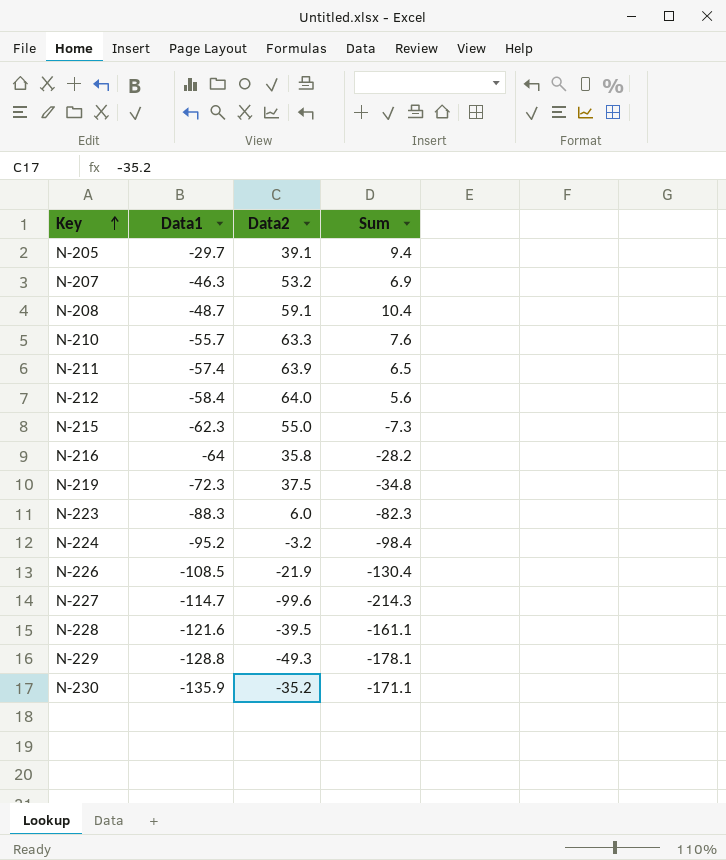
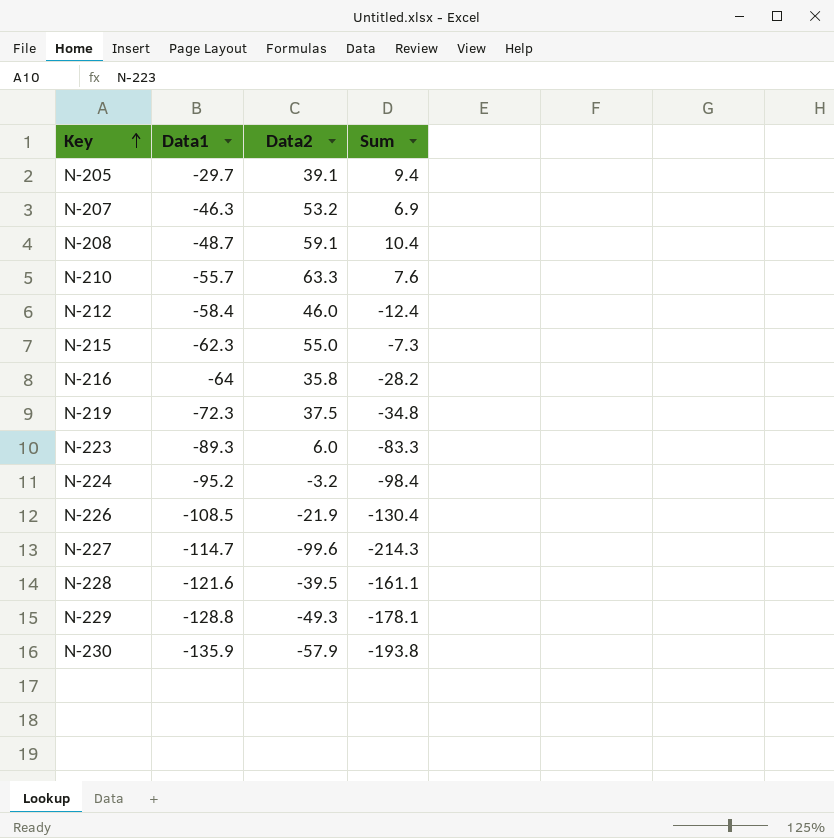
row N-211: -57.4 | 63.9 | 6.5 -> none
N-212 | Data2: 64.0 -> 46.0
N-212 | Sum: 5.6 -> -12.4
N-223 | Data1: -88.3 -> -89.3
N-223 | Sum: -82.3 -> -83.3
N-230 | Data2: -35.2 -> -57.9
N-230 | Sum: -171.1 -> -193.8

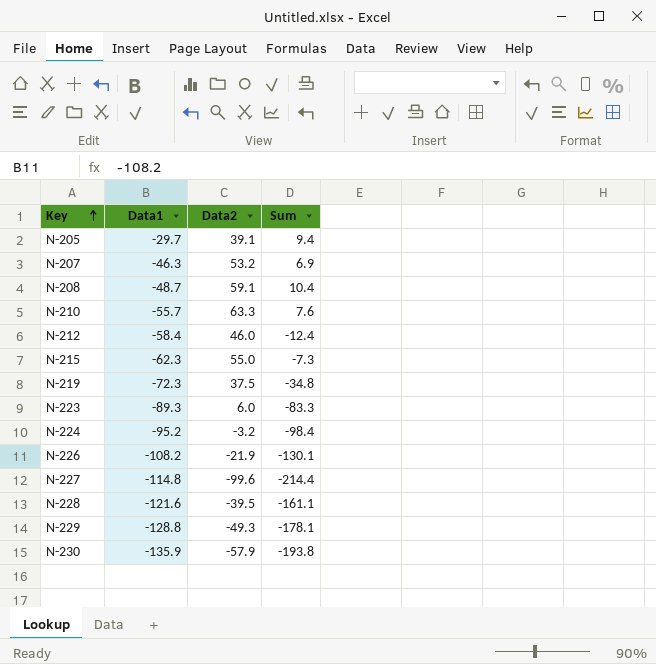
row N-216: -64 | 35.8 | -28.2 -> none
N-226 | Data1: -108.5 -> -108.2
N-226 | Sum: -130.4 -> -130.1
N-227 | Data1: -114.7 -> -114.8
N-227 | Sum: -214.3 -> -214.4

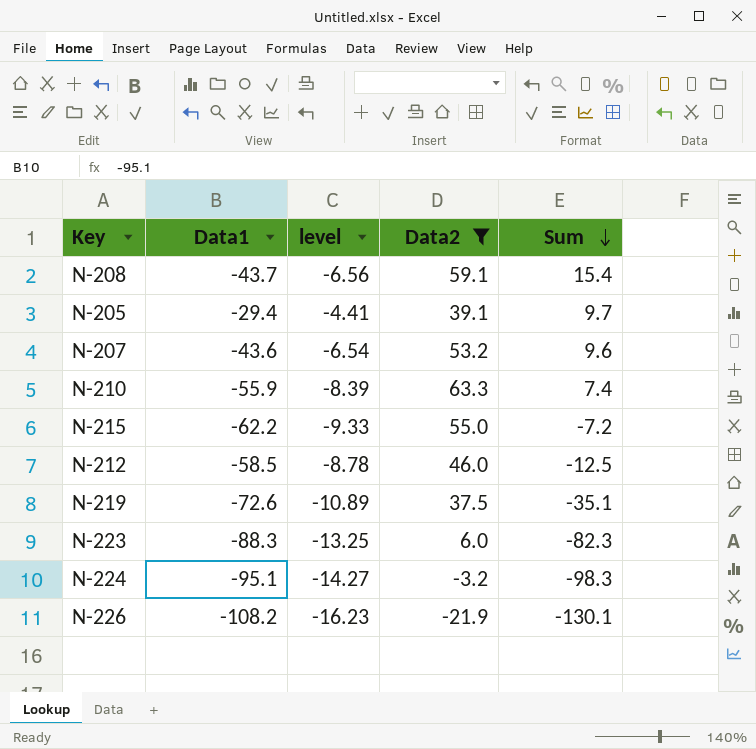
filter: none -> Data2 >= -21.9
row order: Key ascending -> Sum descending
column level | formula: none -> [Data1] * 0.15
N-208 | Data1: -48.7 -> -43.7
N-208 | Sum: 10.4 -> 15.4
N-205 | Data1: -29.7 -> -29.4
N-205 | Sum: 9.4 -> 9.7
N-207 | Data1: -46.3 -> -43.6
N-207 | Sum: 6.9 -> 9.6
N-210 | Data1: -55.7 -> -55.9
N-210 | Sum: 7.6 -> 7.4
N-215 | Data1: -62.3 -> -62.2
N-215 | Sum: -7.3 -> -7.2
N-212 | Data1: -58.4 -> -58.5
N-212 | Sum: -12.4 -> -12.5
N-219 | Data1: -72.3 -> -72.6
N-219 | Sum: -34.8 -> -35.1
N-223 | Data1: -89.3 -> -88.3
N-223 | Sum: -83.3 -> -82.3
N-224 | Data1: -95.2 -> -95.1
N-224 | Sum: -98.4 -> -98.3

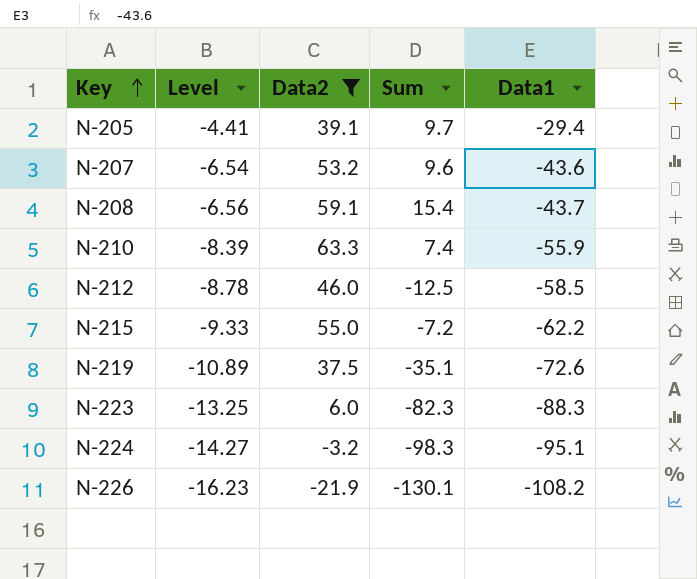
row order: Sum descending -> Key ascending
column name: level -> Level
column Data1 | position: 2 -> 5

